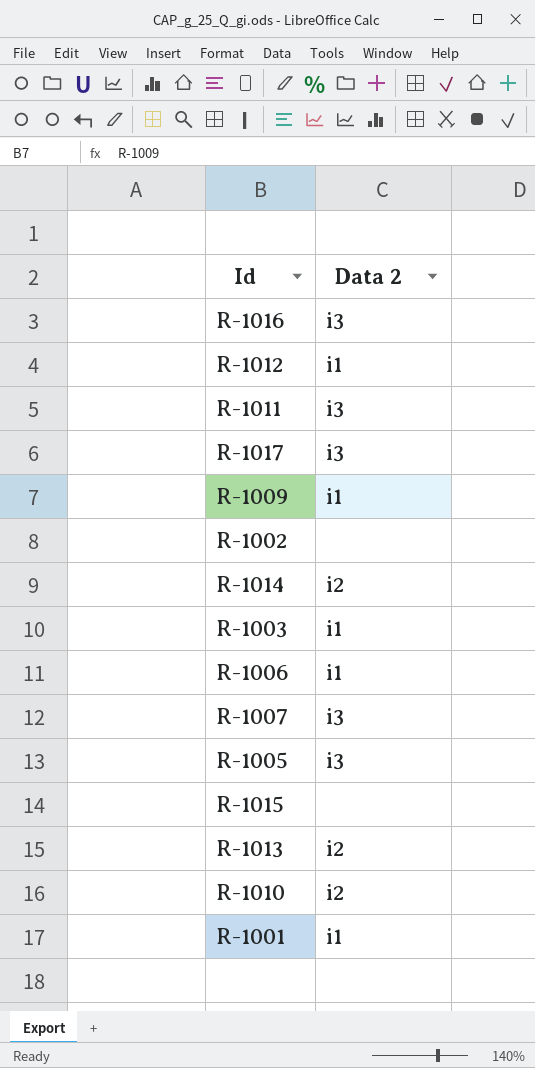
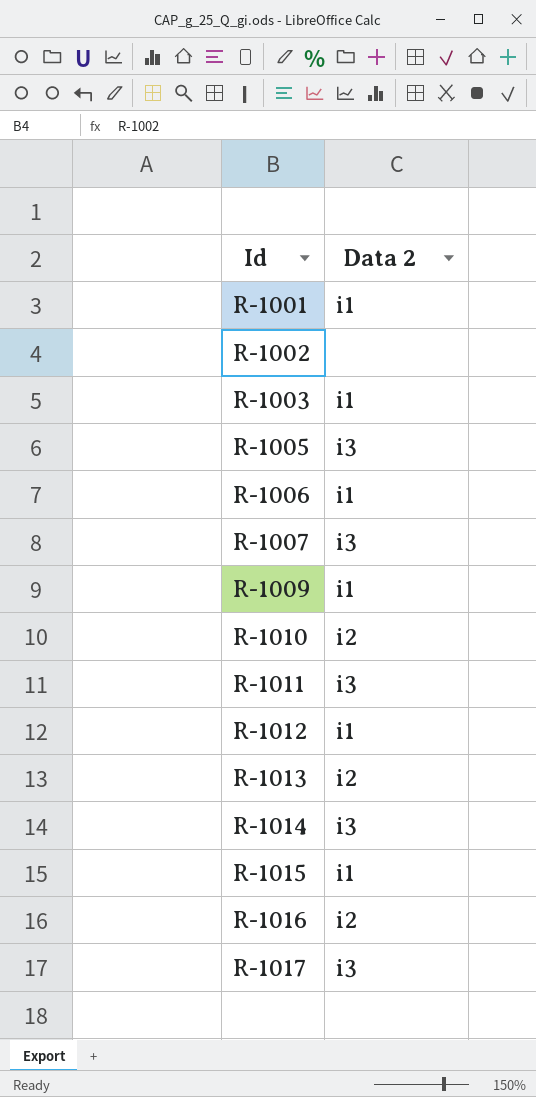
row order: none -> Id ascending
R-1014 | Data 2: i2 -> i3
R-1015 | Data 2: none -> i1
R-1016 | Data 2: i3 -> i2

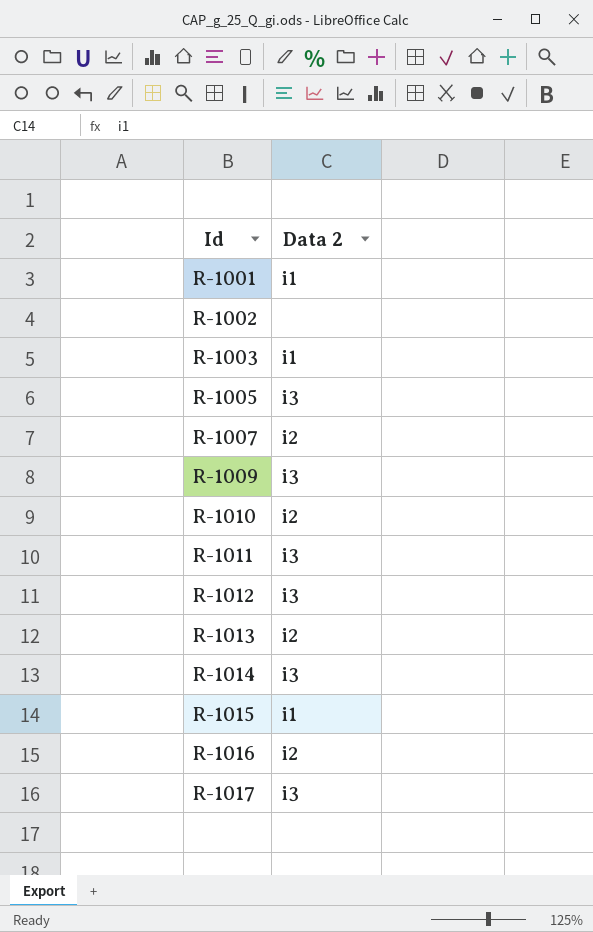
row R-1006: i1 -> none
R-1007 | Data 2: i3 -> i2
R-1009 | Data 2: i1 -> i3
R-1012 | Data 2: i1 -> i3

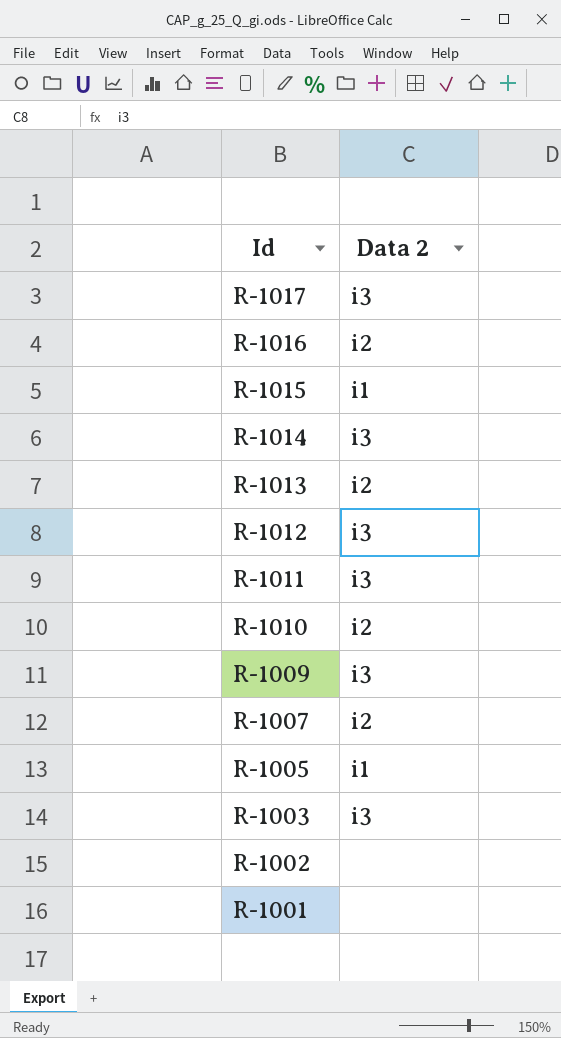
row order: Id ascending -> Id descending
R-1005 | Data 2: i3 -> i1
R-1003 | Data 2: i1 -> i3
R-1001 | Data 2: i1 -> none

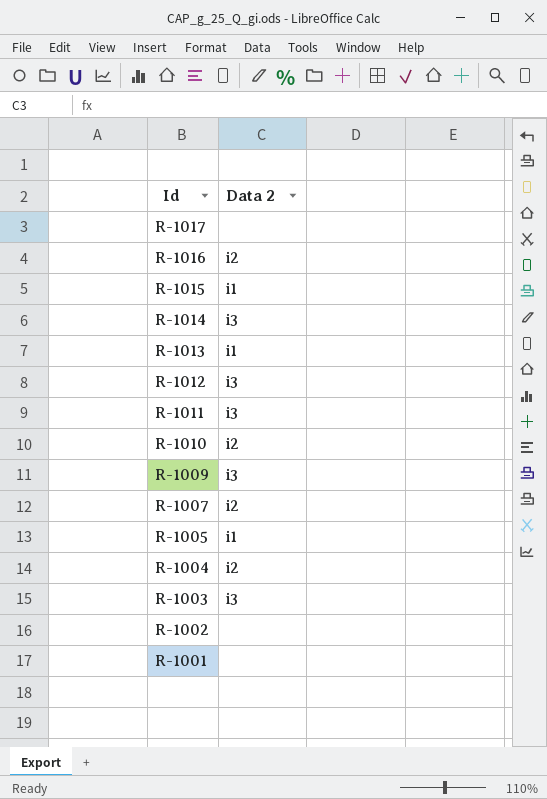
R-1017 | Data 2: i3 -> none
R-1013 | Data 2: i2 -> i1
row R-1004: none -> i2

